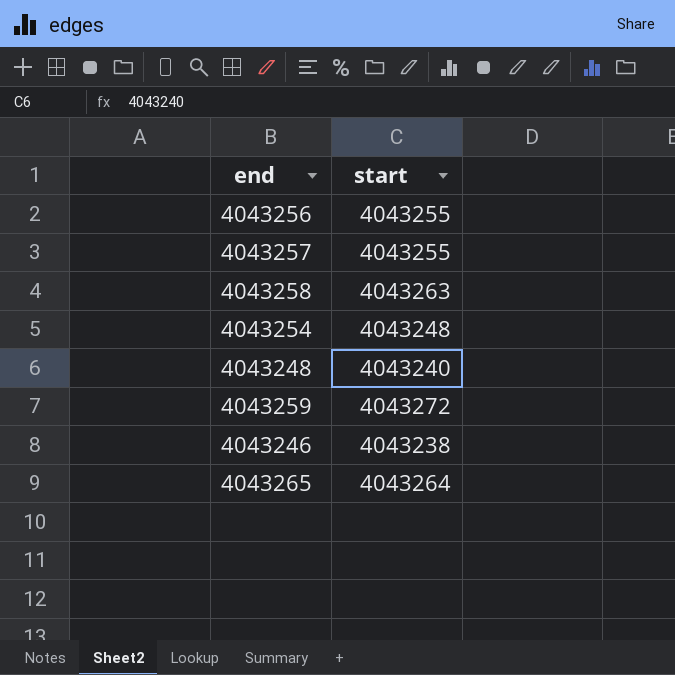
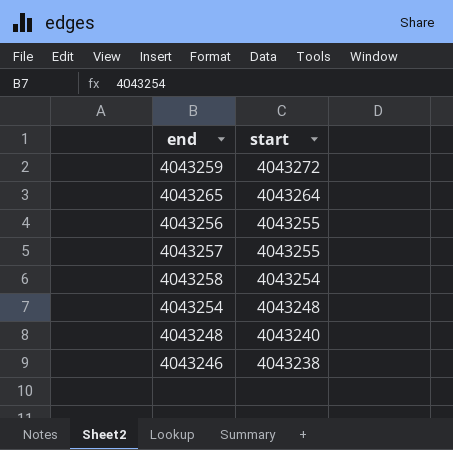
row order: none -> start descending
4043258 | start: 4043263 -> 4043254

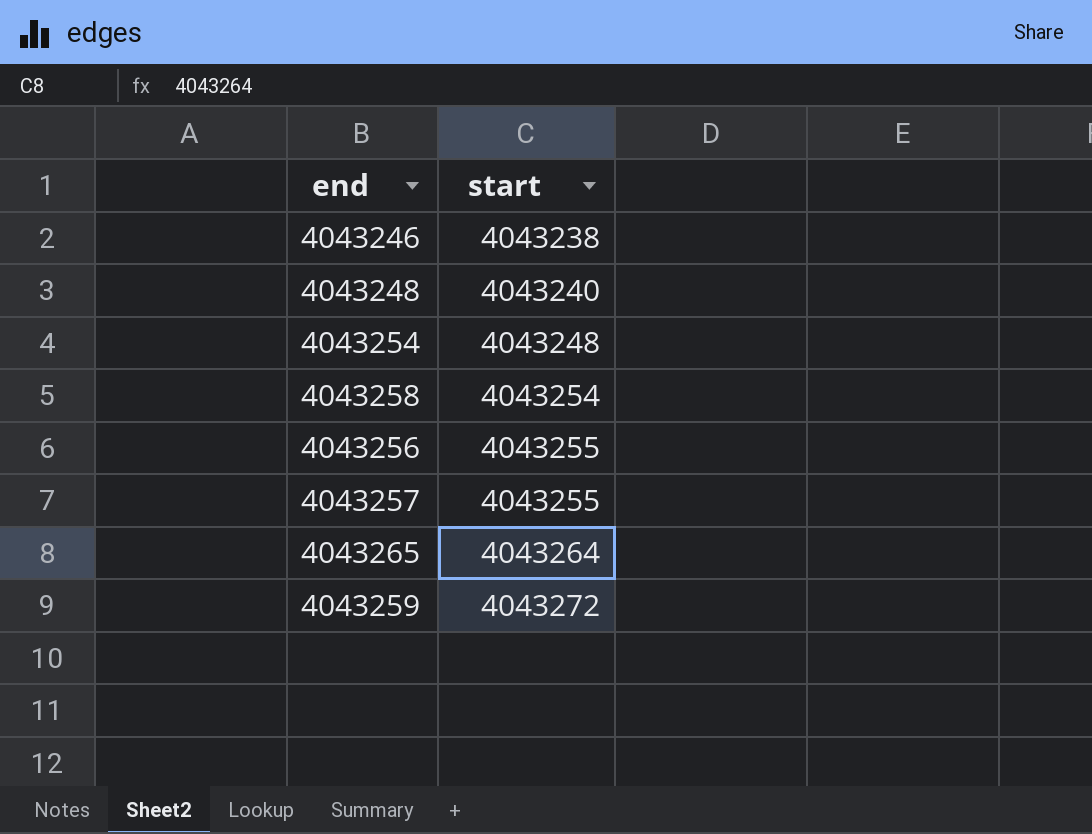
row order: start descending -> start ascending

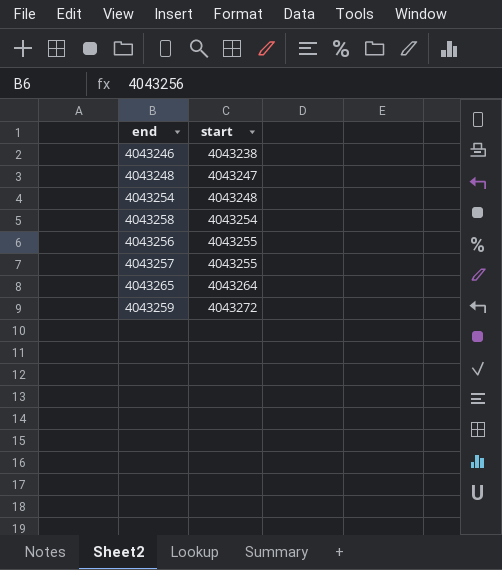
4043248 | start: 4043240 -> 4043247

